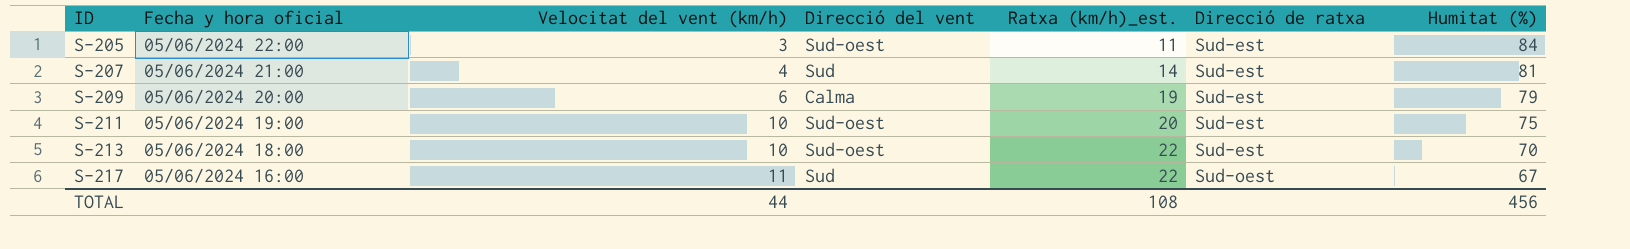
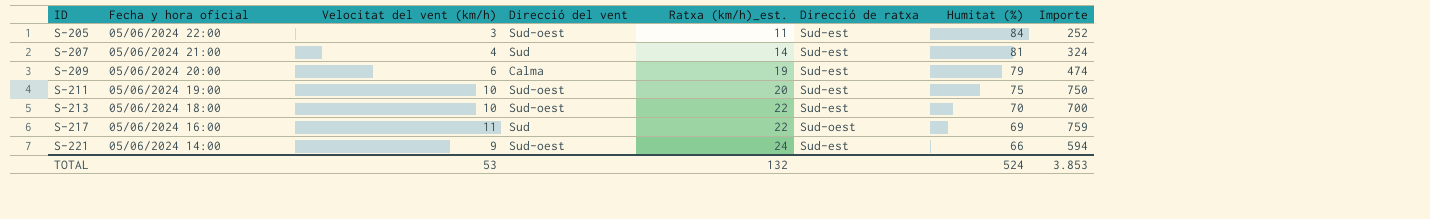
column Importe | formula: none -> [Velocitat del vent (km/h)] * [Humitat (%)]
S-217 | Humitat (%): 67 -> 69
row S-221: none -> 05/06/2024 14:00 | 9 | Sud-oest | 24 | Sud-est | 66 | 594
TOTAL | Velocitat del vent (km/h): 44 -> 53
TOTAL | Ratxa (km/h)_est.: 108 -> 132
TOTAL | Humitat (%): 456 -> 524

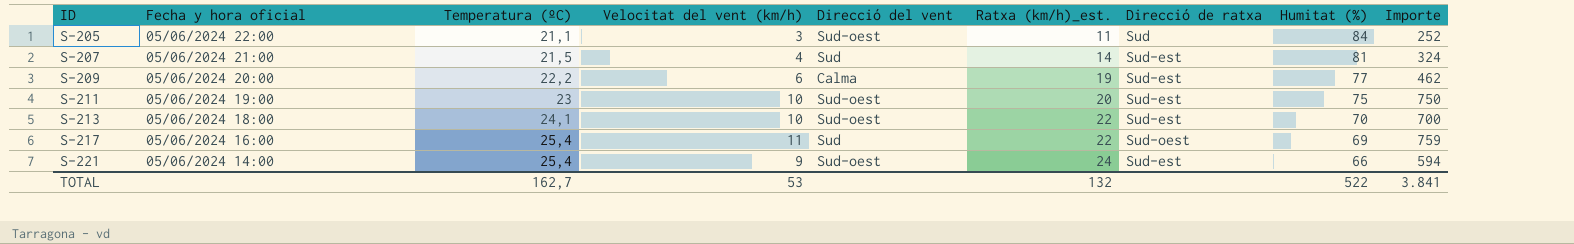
column Temperatura (ºC) | position: none -> 3
S-205 | Direcció de ratxa: Sud-est -> Sud
S-209 | Humitat (%): 79 -> 77
S-209 | Importe: 474 -> 462
TOTAL | Humitat (%): 524 -> 522
TOTAL | Importe: 3.853 -> 3.841

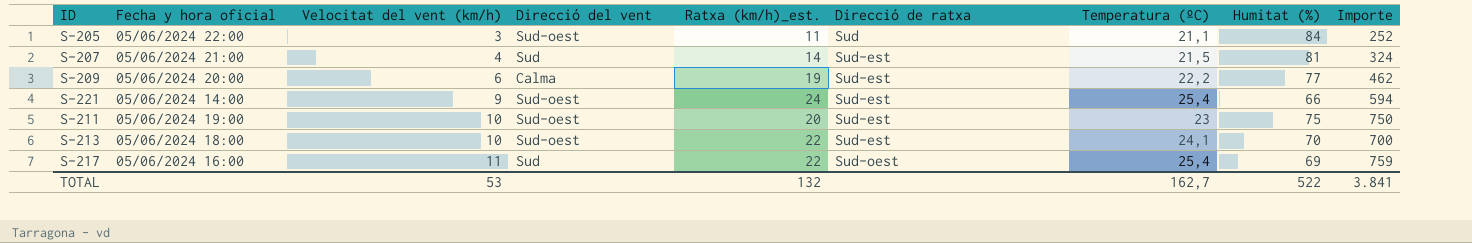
row order: ID ascending -> Velocitat del vent (km/h) ascending
column Temperatura (ºC) | position: 3 -> 7

